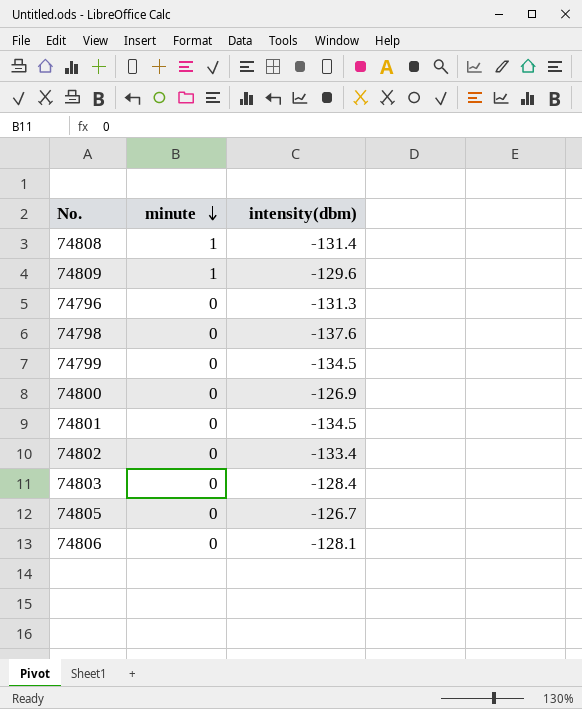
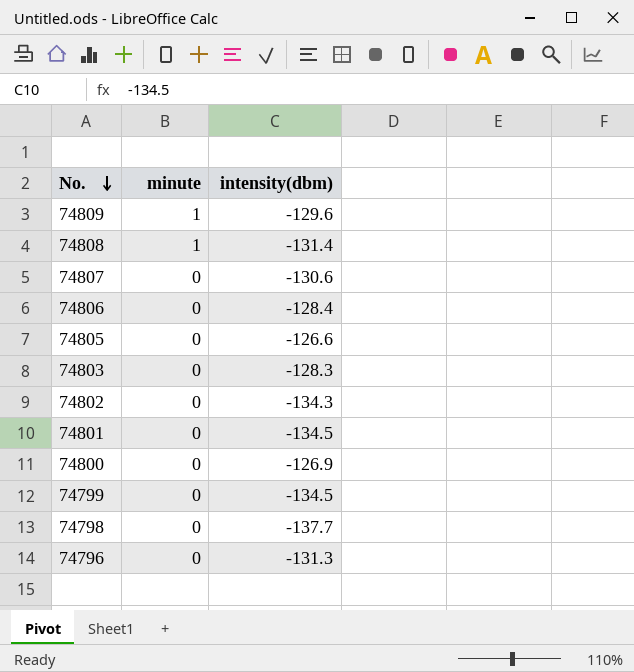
row order: minute descending -> No. descending
row 74807: none -> 0 | -130.6
74806 | intensity(dbm): -128.1 -> -128.4
74805 | intensity(dbm): -126.7 -> -126.6
74803 | intensity(dbm): -128.4 -> -128.3
74802 | intensity(dbm): -133.4 -> -134.3
74798 | intensity(dbm): -137.6 -> -137.7

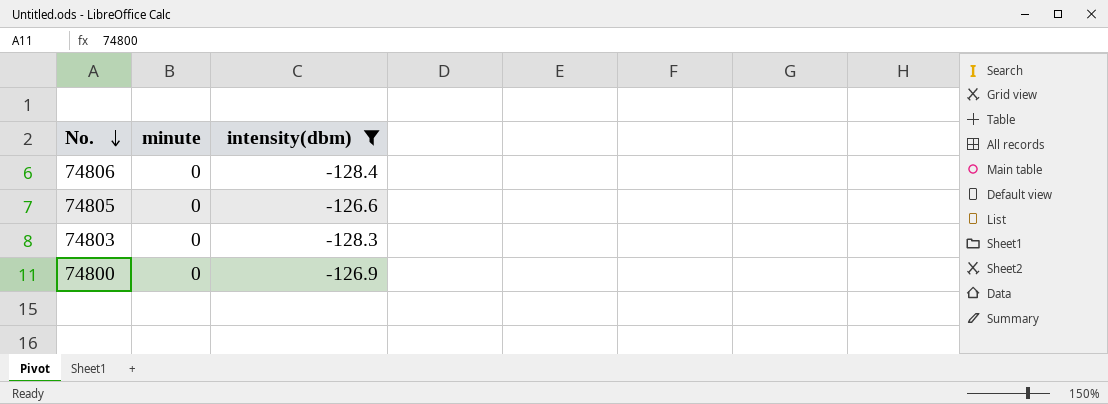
filter: none -> intensity(dbm) >= -128.4

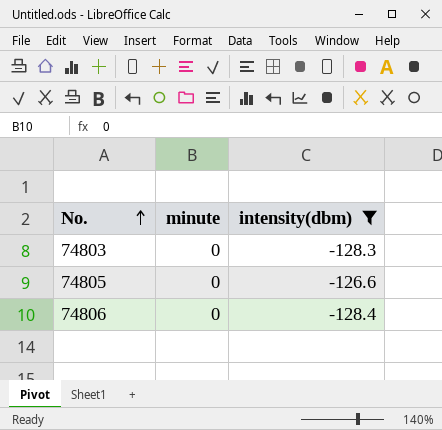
row order: No. descending -> No. ascending
row 74800: 0 | -126.9 -> none

